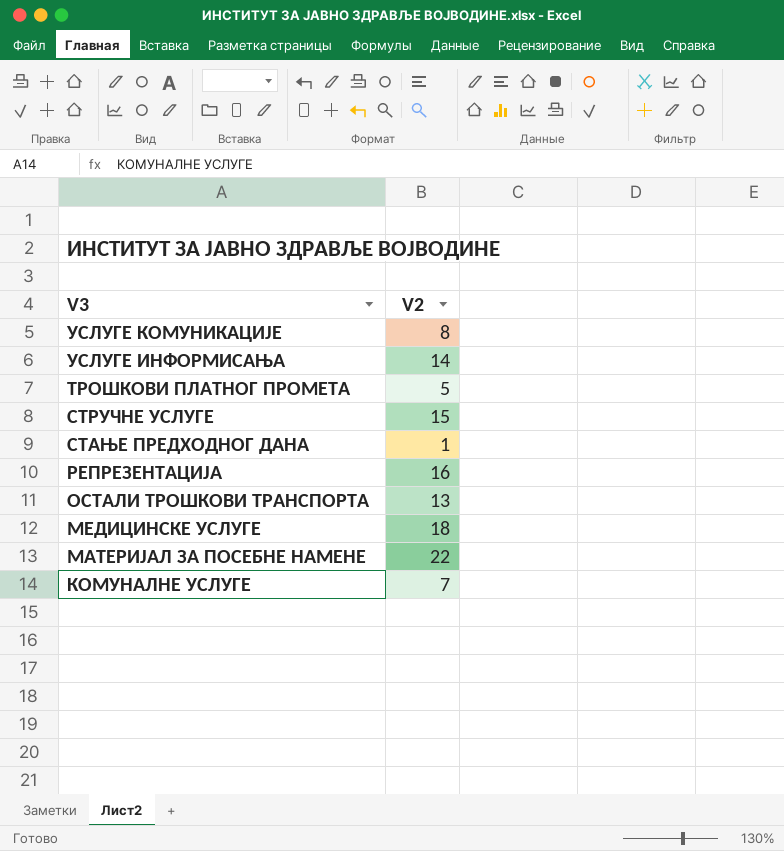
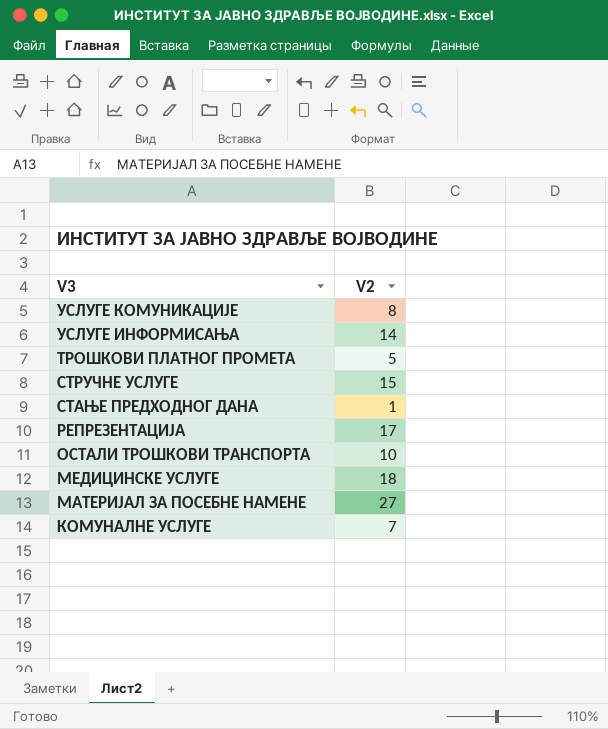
РЕПРЕЗЕНТАЦИЈА | V2: 16 -> 17
ОСТАЛИ ТРОШКОВИ ТРАНСПОРТА | V2: 13 -> 10
МАТЕРИЈАЛ ЗА ПОСЕБНЕ НАМЕНЕ | V2: 22 -> 27

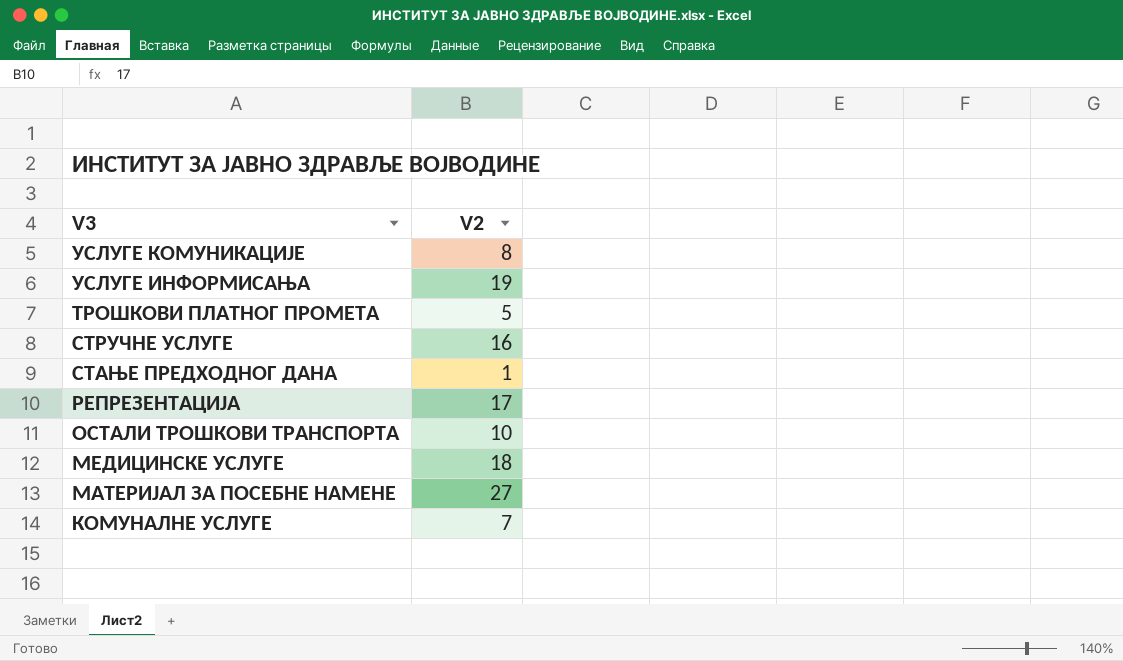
УСЛУГЕ ИНФОРМИСАЊА | V2: 14 -> 19
СТРУЧНЕ УСЛУГЕ | V2: 15 -> 16

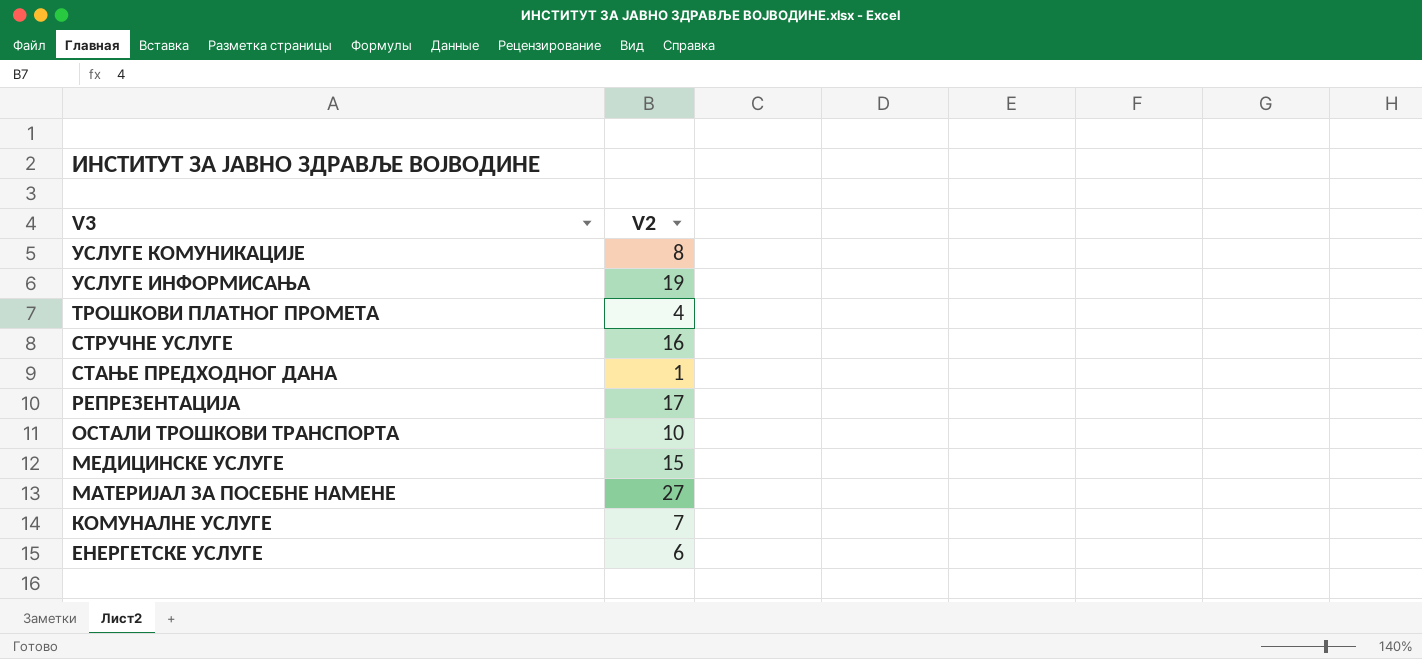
ТРОШКОВИ ПЛАТНОГ ПРОМЕТА | V2: 5 -> 4
МЕДИЦИНСКЕ УСЛУГЕ | V2: 18 -> 15
row ЕНЕРГЕТСКЕ УСЛУГЕ: none -> 6

